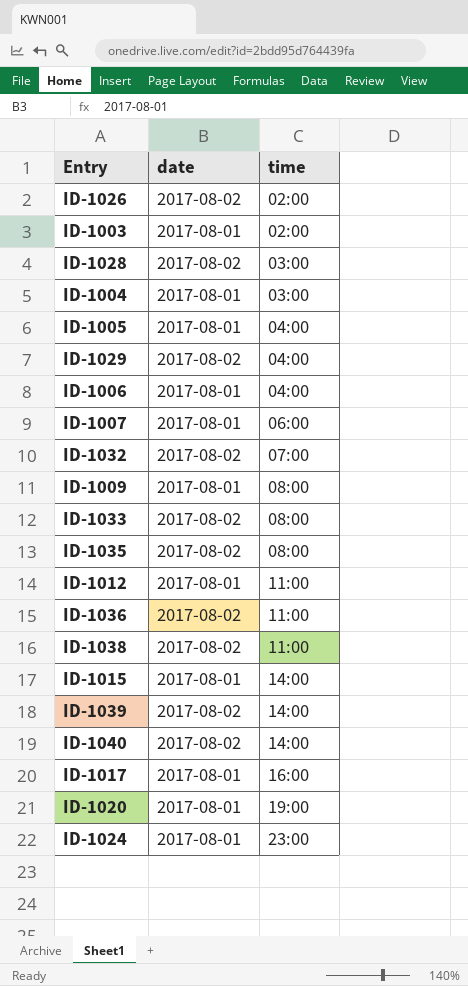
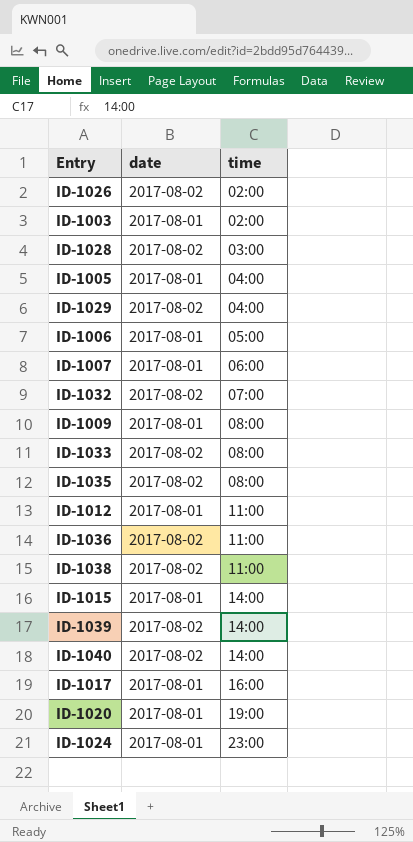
row ID-1004: 2017-08-01 | 03:00 -> none
ID-1006 | time: 04:00 -> 05:00

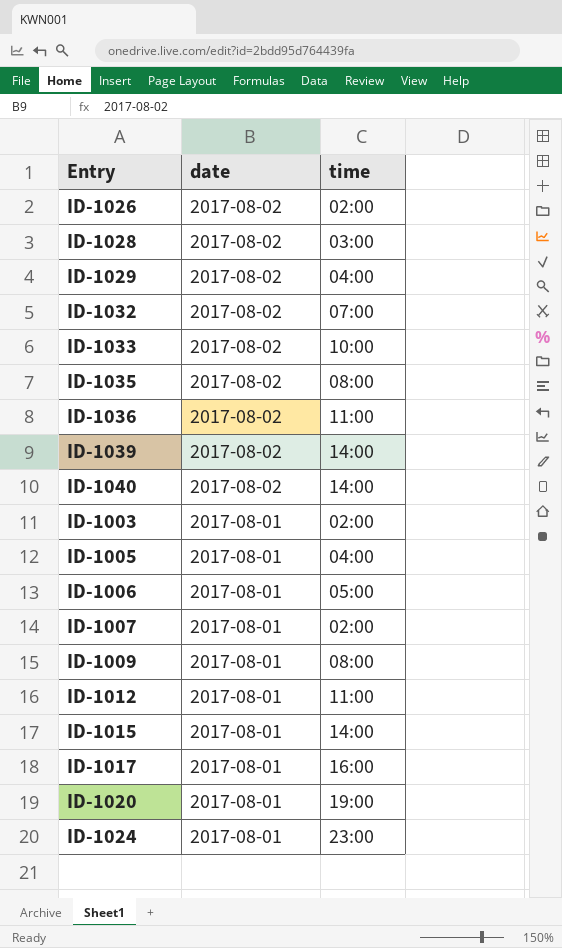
row order: time ascending -> date descending
row ID-1038: 2017-08-02 | 11:00 -> none
ID-1033 | time: 08:00 -> 10:00
ID-1007 | time: 06:00 -> 02:00

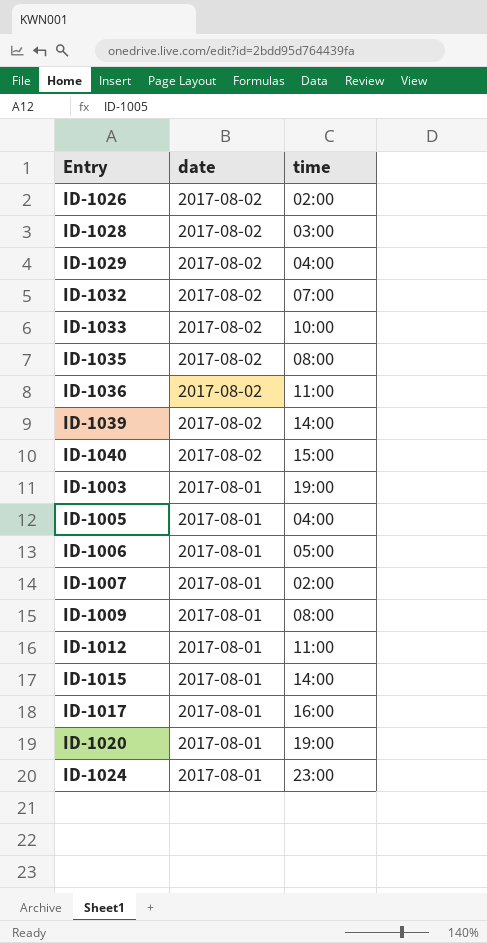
ID-1040 | time: 14:00 -> 15:00
ID-1003 | time: 02:00 -> 19:00

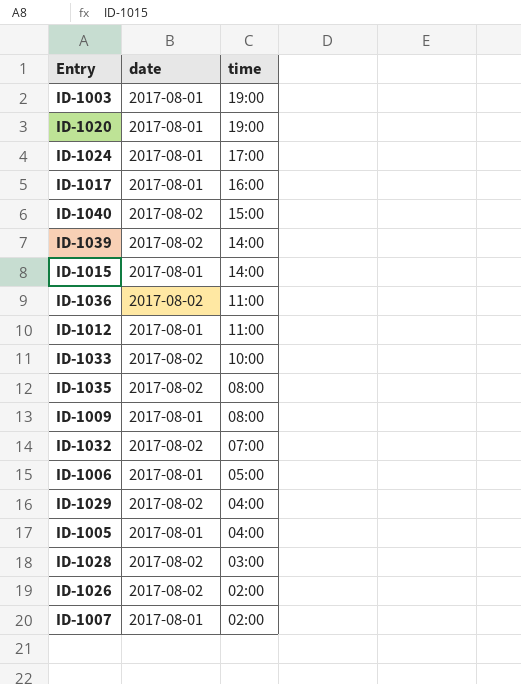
row order: date descending -> time descending
ID-1024 | time: 23:00 -> 17:00

